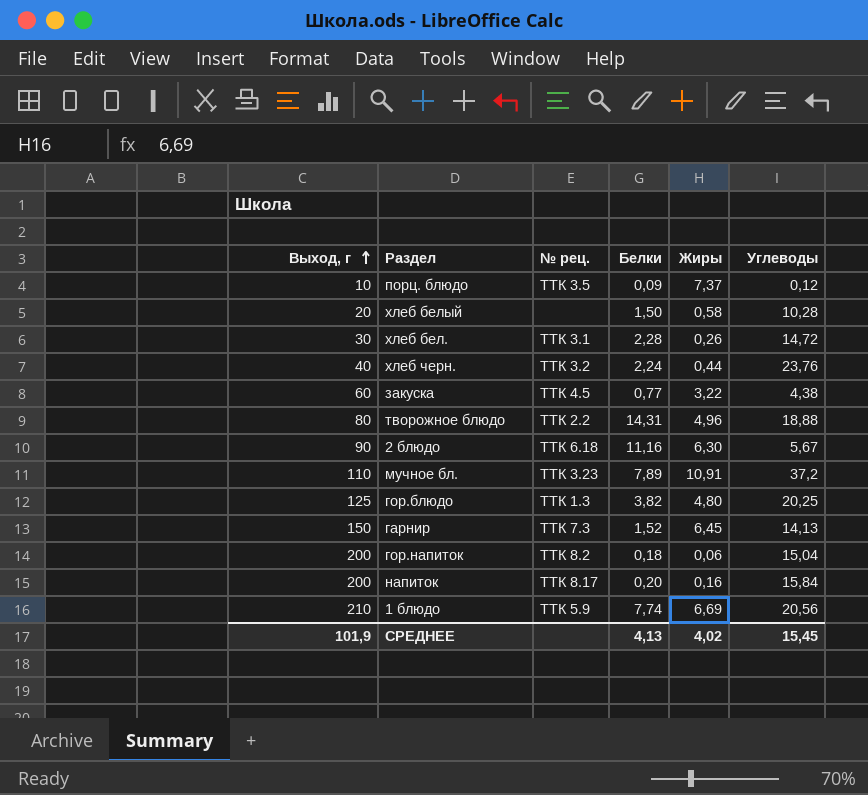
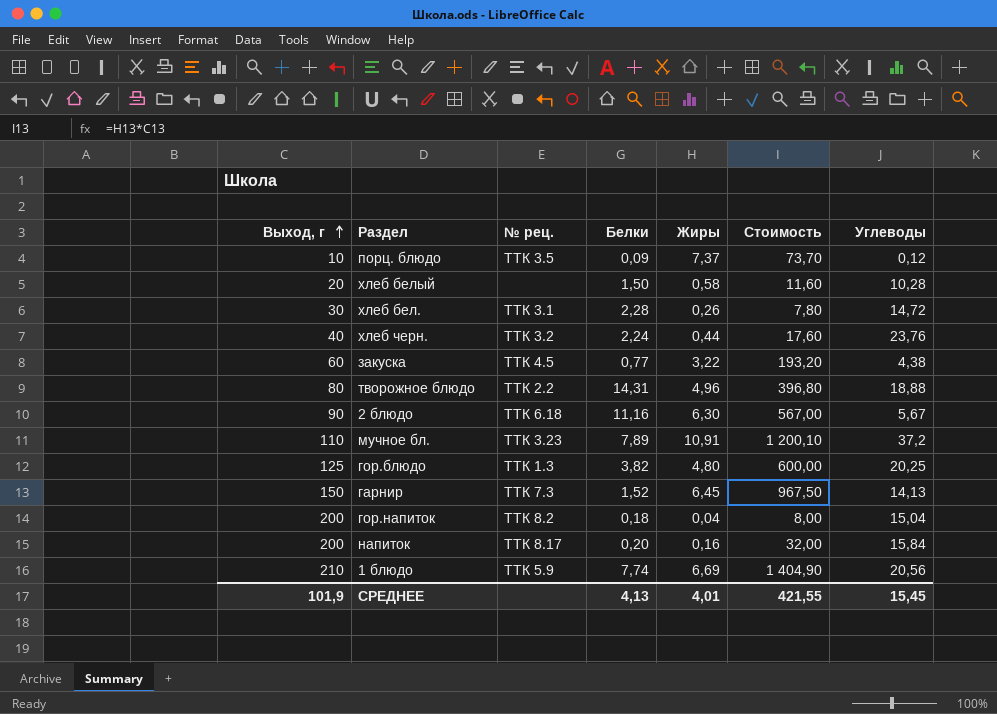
column Стоимость | formula: none -> [Выход, г] * [Жиры]
гор.напиток | Жиры: 0,06 -> 0,04
СРЕДНЕЕ | Жиры: 4,02 -> 4,01

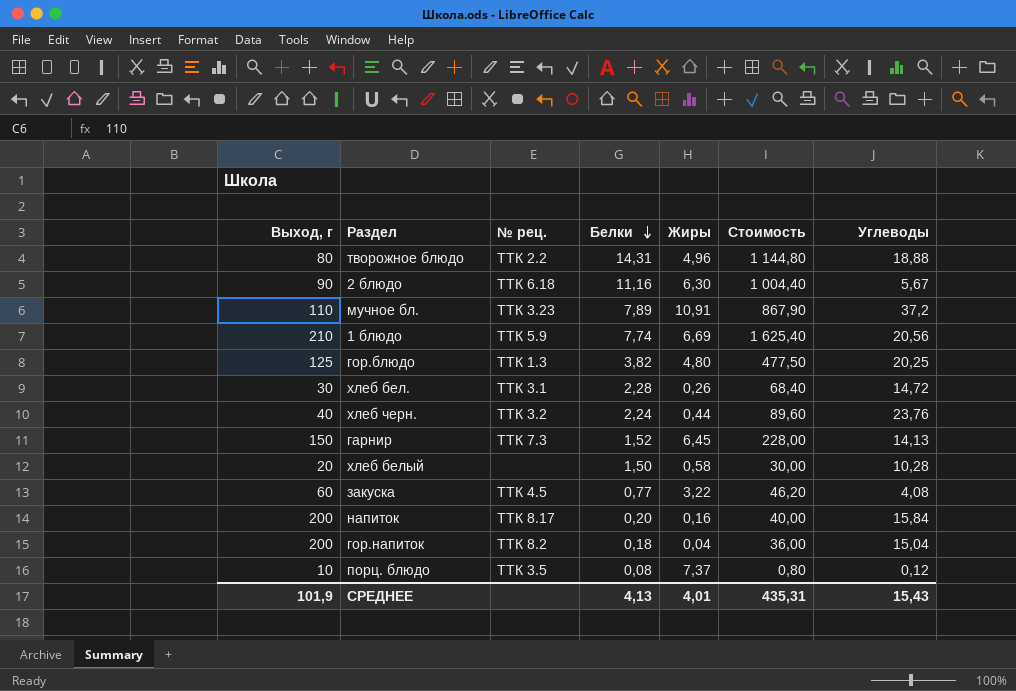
row order: Выход, г ascending -> Белки descending
column Стоимость | formula: [Выход, г] * [Жиры] -> [Выход, г] * [Белки]
закуска | Углеводы: 4,38 -> 4,08
порц. блюдо | Белки: 0,09 -> 0,08
СРЕДНЕЕ | Стоимость: 421,55 -> 435,31
СРЕДНЕЕ | Углеводы: 15,45 -> 15,43

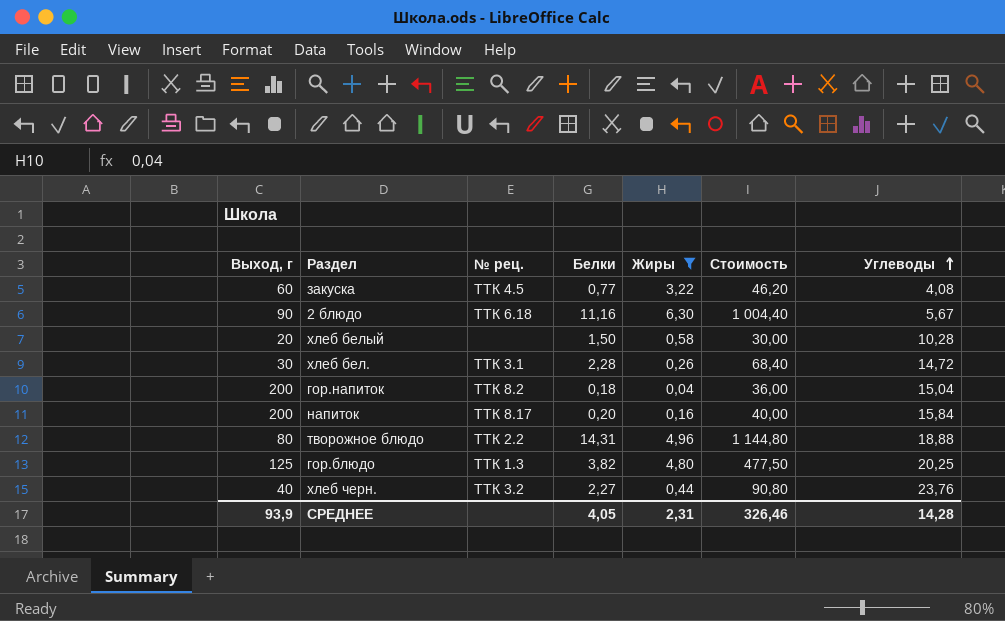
filter: none -> Жиры <= 6,30
row order: Белки descending -> Углеводы ascending
хлеб черн. | Белки: 2,24 -> 2,27
хлеб черн. | Стоимость: 89,60 -> 90,80
СРЕДНЕЕ | Выход, г: 101,9 -> 93,9
СРЕДНЕЕ | Белки: 4,13 -> 4,05
СРЕДНЕЕ | Жиры: 4,01 -> 2,31
СРЕДНЕЕ | Стоимость: 435,31 -> 326,46
СРЕДНЕЕ | Углеводы: 15,43 -> 14,28

